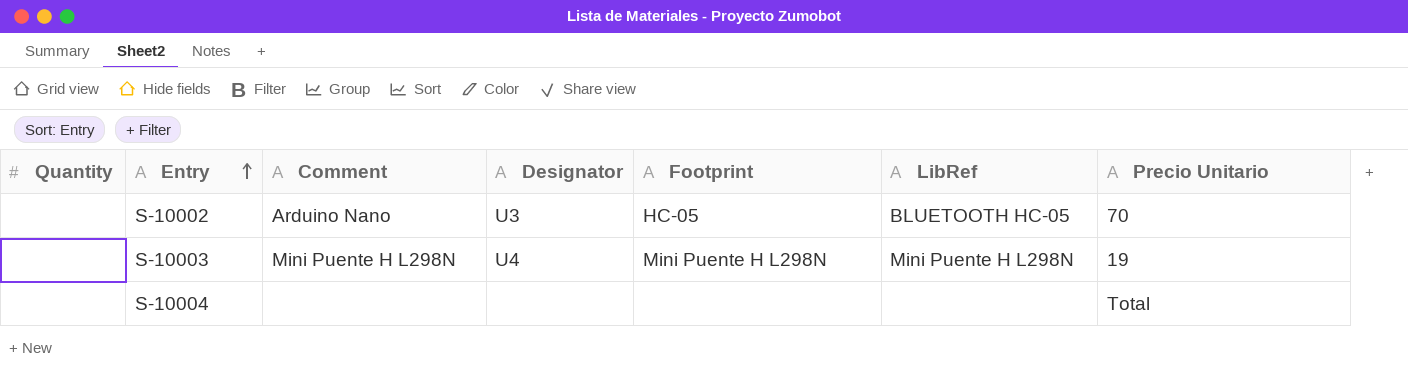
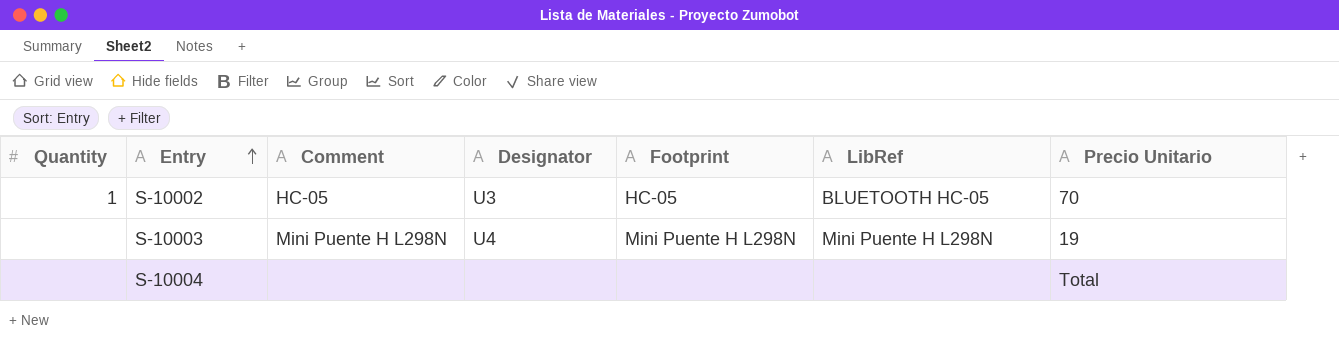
S-10002 | Quantity: none -> 1
S-10002 | Comment: Arduino Nano -> HC-05

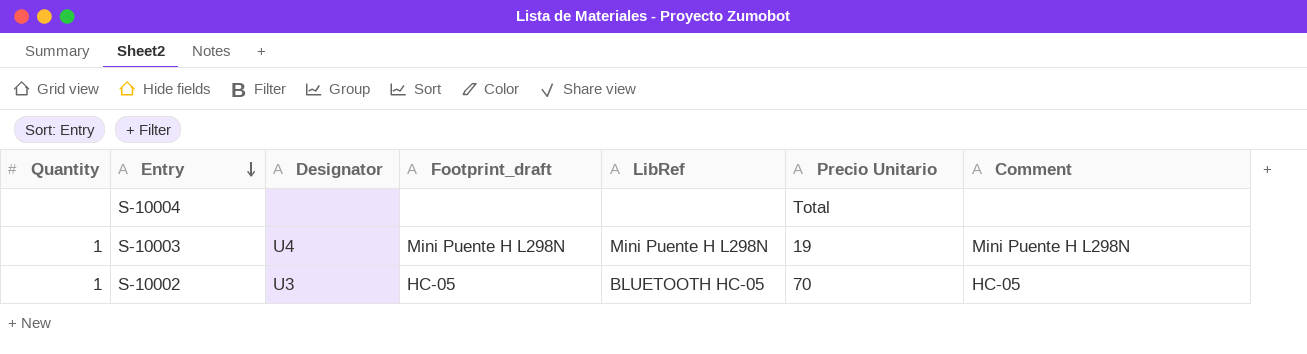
row order: Entry ascending -> Entry descending
column name: Footprint -> Footprint_draft
column Comment | position: 3 -> 7
S-10003 | Quantity: none -> 1

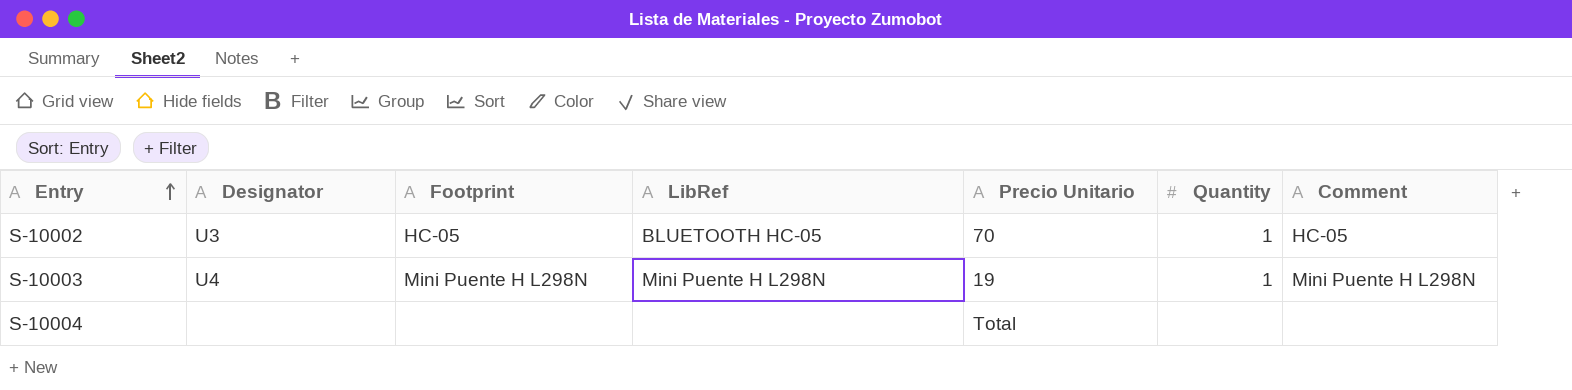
row order: Entry descending -> Entry ascending
column name: Footprint_draft -> Footprint
column Quantity | position: 1 -> 6

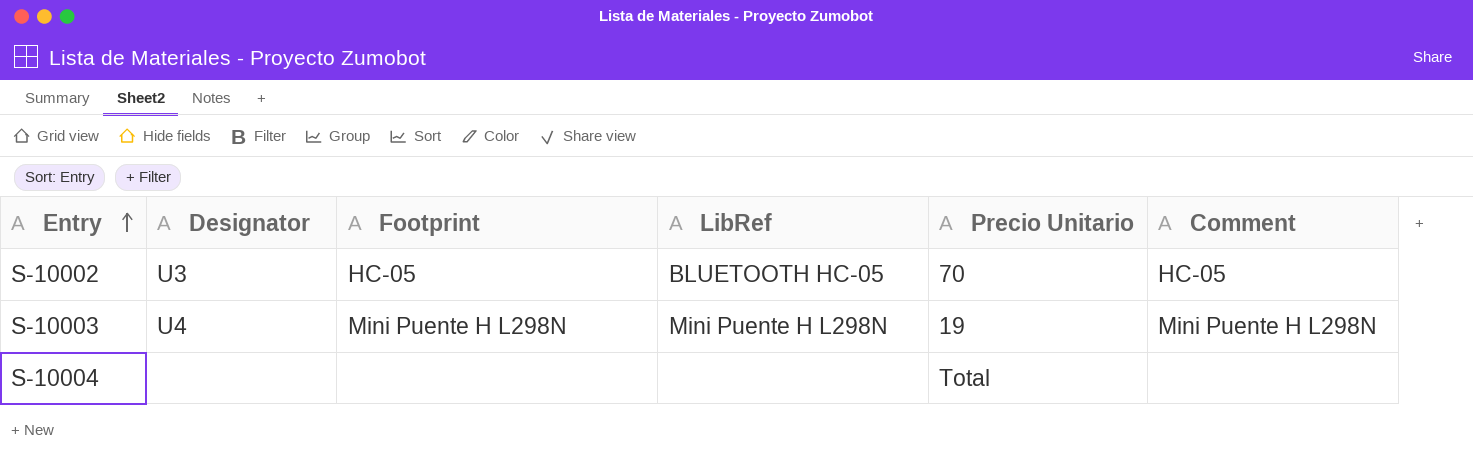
column Quantity | position: 6 -> none

